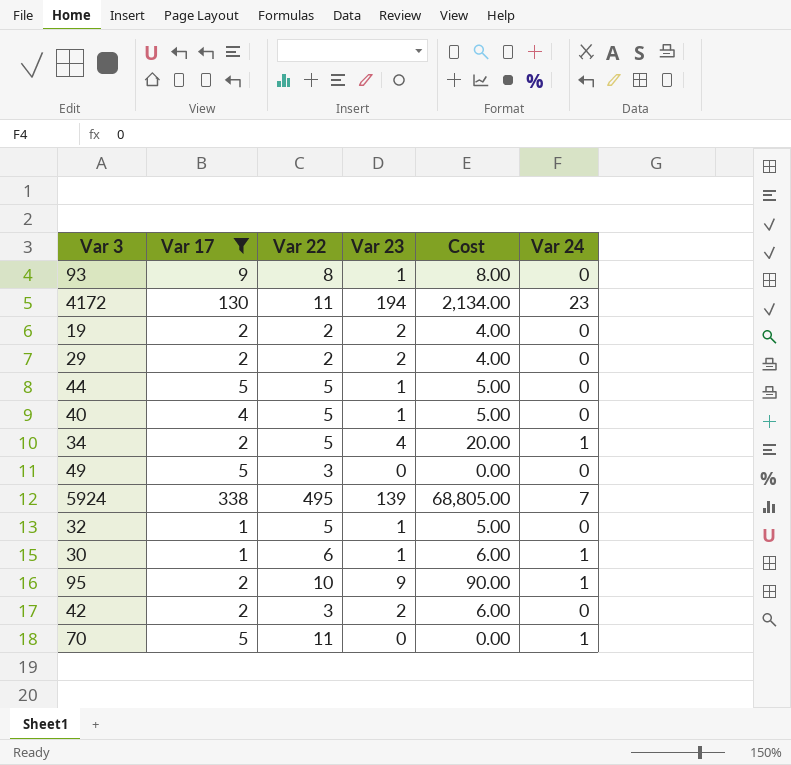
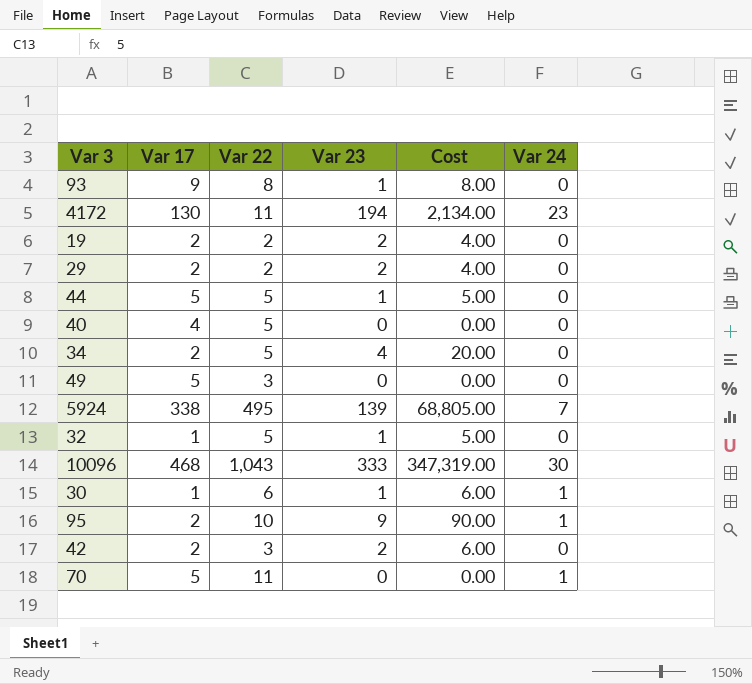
filter: Var 17 != 468 -> none
40 | Var 23: 1 -> 0
40 | Cost: 5.00 -> 0.00
34 | Var 24: 1 -> 0

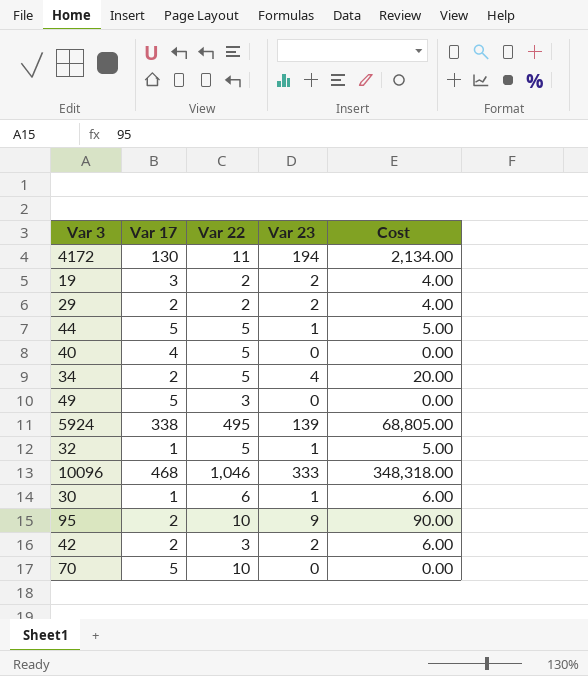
column Var 24 | position: 6 -> none
row 93: 9 | 8 | 1 | 8.00 | 0 -> none
19 | Var 17: 2 -> 3
10096 | Var 22: 1,043 -> 1,046
10096 | Cost: 347,319.00 -> 348,318.00
70 | Var 22: 11 -> 10

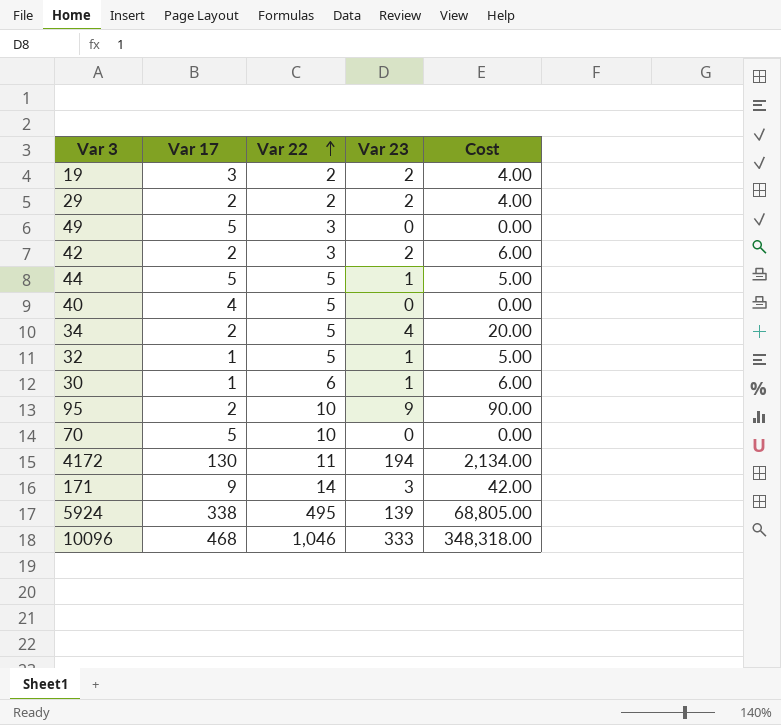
row order: none -> Var 22 ascending
row 171: none -> 9 | 14 | 3 | 42.00

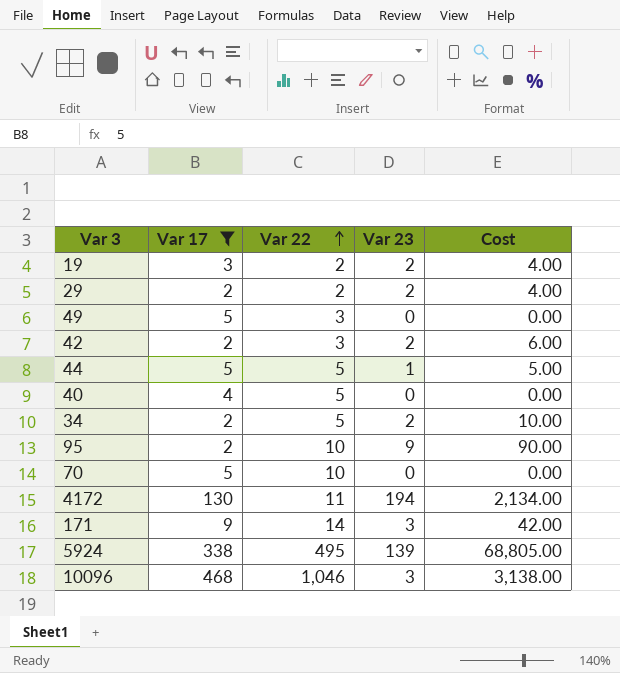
filter: none -> Var 17 != 1
34 | Var 23: 4 -> 2
34 | Cost: 20.00 -> 10.00
10096 | Var 23: 333 -> 3
10096 | Cost: 348,318.00 -> 3,138.00

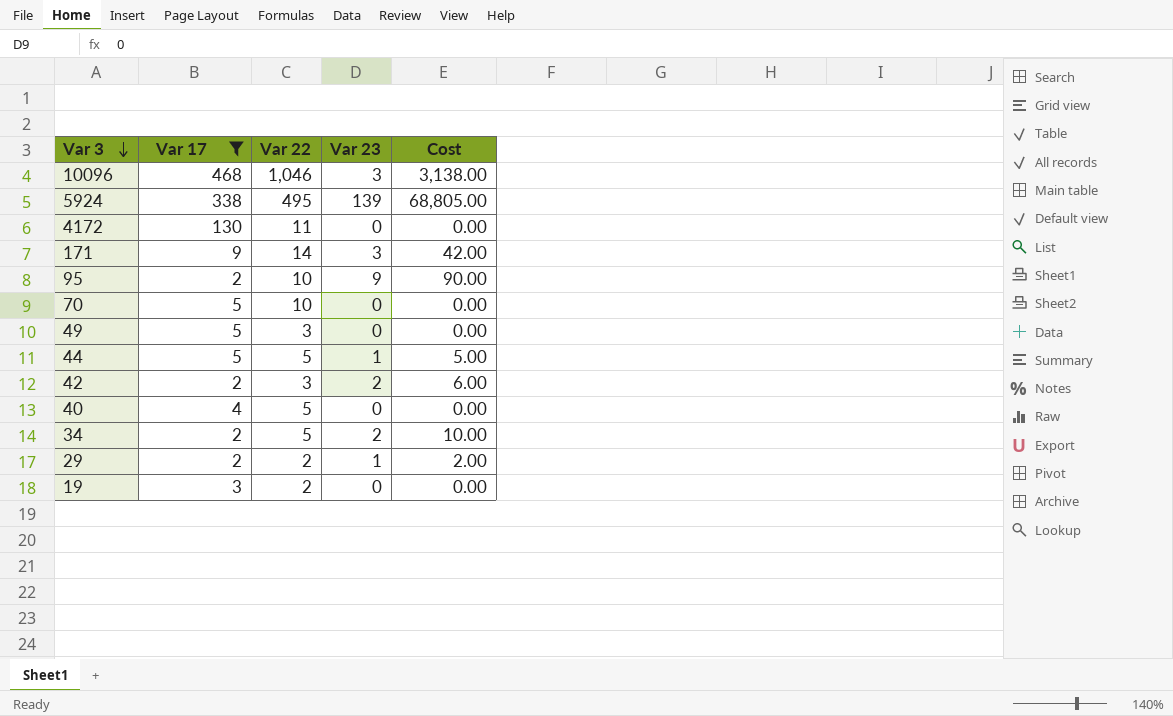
row order: Var 22 ascending -> Var 3 descending
4172 | Var 23: 194 -> 0
4172 | Cost: 2,134.00 -> 0.00
29 | Var 23: 2 -> 1
29 | Cost: 4.00 -> 2.00
19 | Var 23: 2 -> 0
19 | Cost: 4.00 -> 0.00

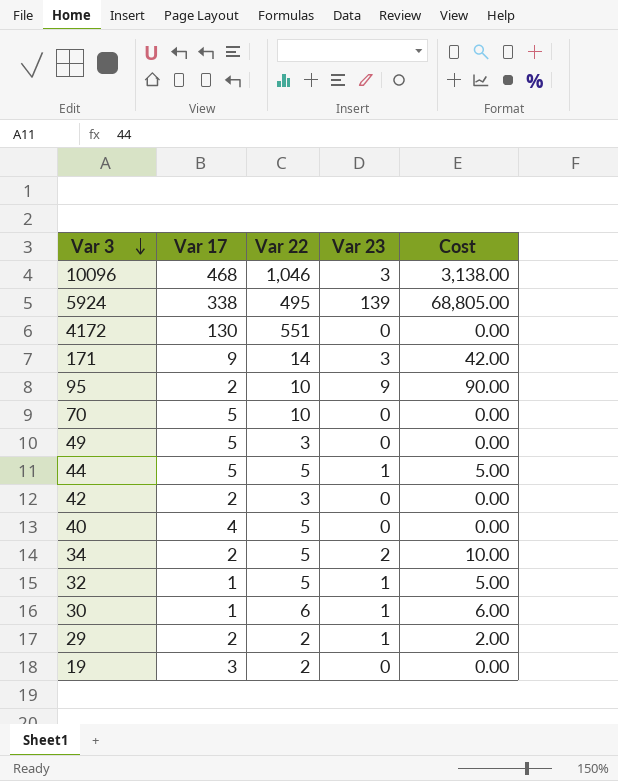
filter: Var 17 != 1 -> none
4172 | Var 22: 11 -> 551
42 | Var 23: 2 -> 0
42 | Cost: 6.00 -> 0.00

